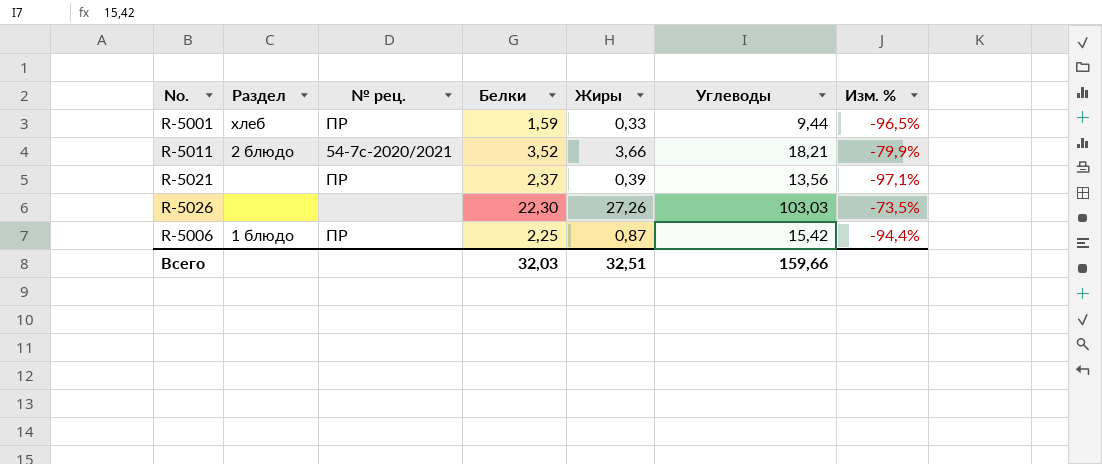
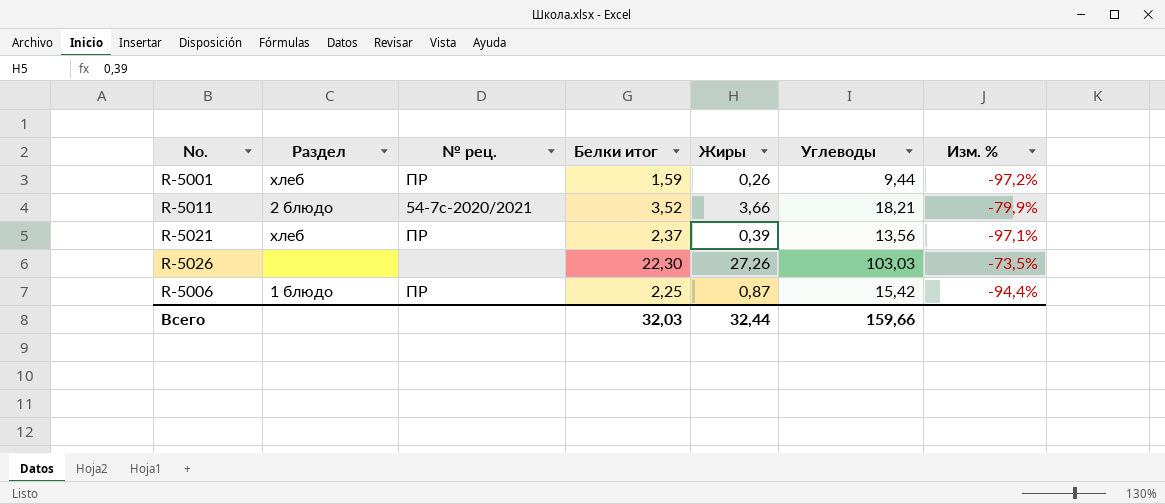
column name: Белки -> Белки итог
R-5001 | Жиры: 0,33 -> 0,26
R-5001 | Изм. %: -96,5% -> -97,2%
R-5021 | Раздел: none -> хлеб
Всего | Жиры: 32,51 -> 32,44

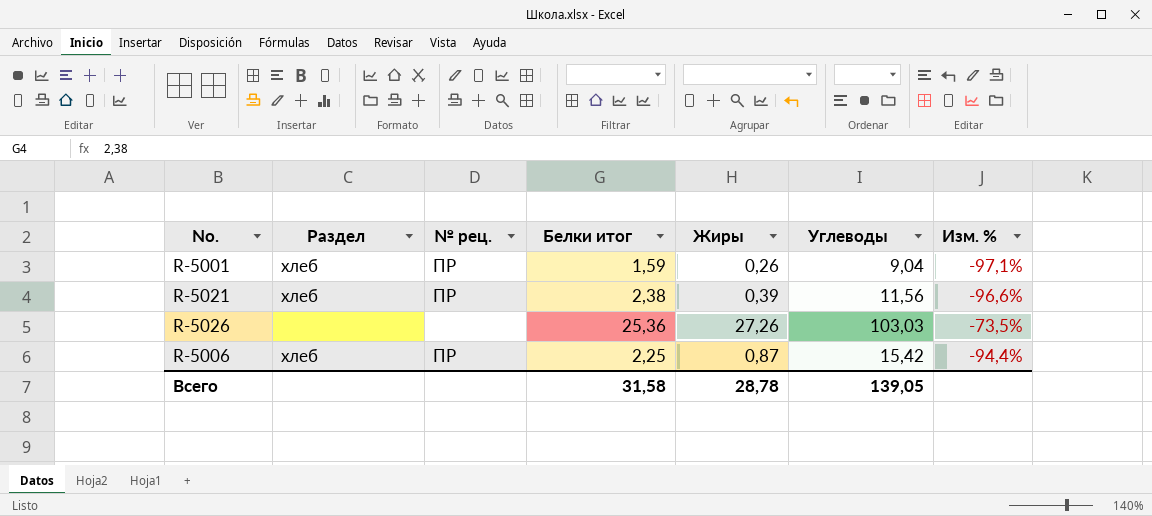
row R-5011: 2 блюдо | 54-7с-2020/2021 | 3,52 | 3,66 | 18,21 | -79,9% -> none
R-5001 | Углеводы: 9,44 -> 9,04
R-5001 | Изм. %: -97,2% -> -97,1%
R-5021 | Белки итог: 2,37 -> 2,38
R-5021 | Углеводы: 13,56 -> 11,56
R-5021 | Изм. %: -97,1% -> -96,6%
R-5026 | Белки итог: 22,30 -> 25,36
R-5006 | Раздел: 1 блюдо -> хлеб
Всего | Белки итог: 32,03 -> 31,58
Всего | Жиры: 32,44 -> 28,78
Всего | Углеводы: 159,66 -> 139,05

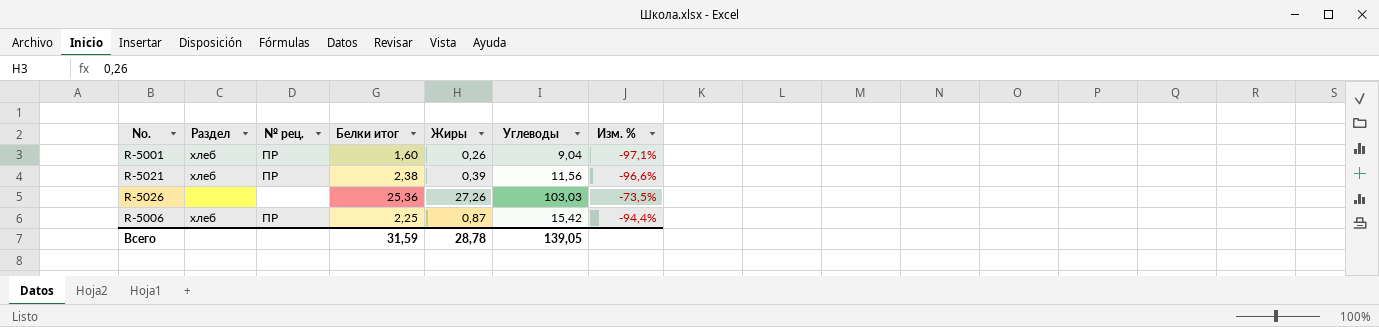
R-5001 | Белки итог: 1,59 -> 1,60
Всего | Белки итог: 31,58 -> 31,59

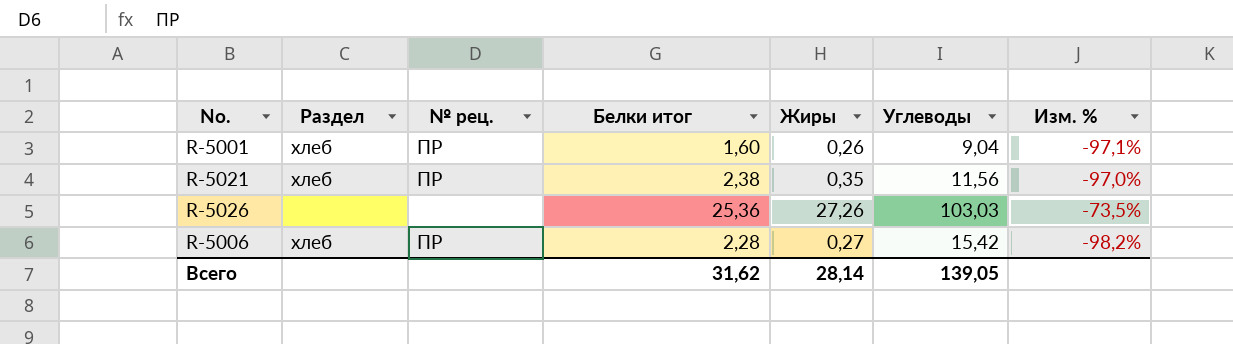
R-5021 | Жиры: 0,39 -> 0,35
R-5021 | Изм. %: -96,6% -> -97,0%
R-5006 | Белки итог: 2,25 -> 2,28
R-5006 | Жиры: 0,87 -> 0,27
R-5006 | Изм. %: -94,4% -> -98,2%
Всего | Белки итог: 31,59 -> 31,62
Всего | Жиры: 28,78 -> 28,14

